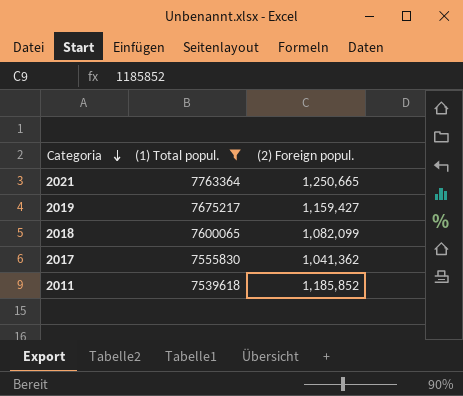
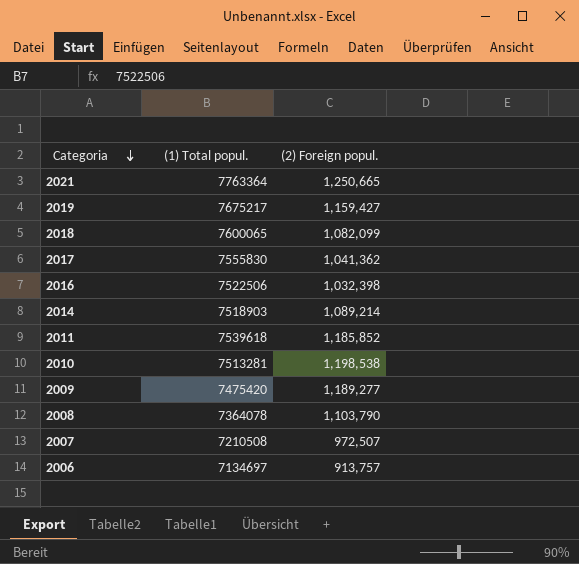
filter: (1) Total popul. >= 7539618 -> none

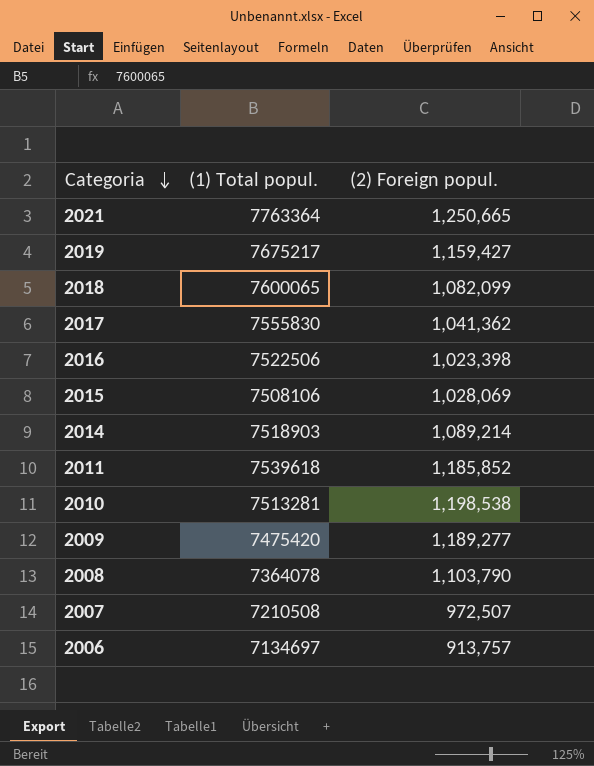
2016 | (2) Foreign popul.: 1,032,398 -> 1,023,398
row 2015: none -> 7508106 | 1,028,069

